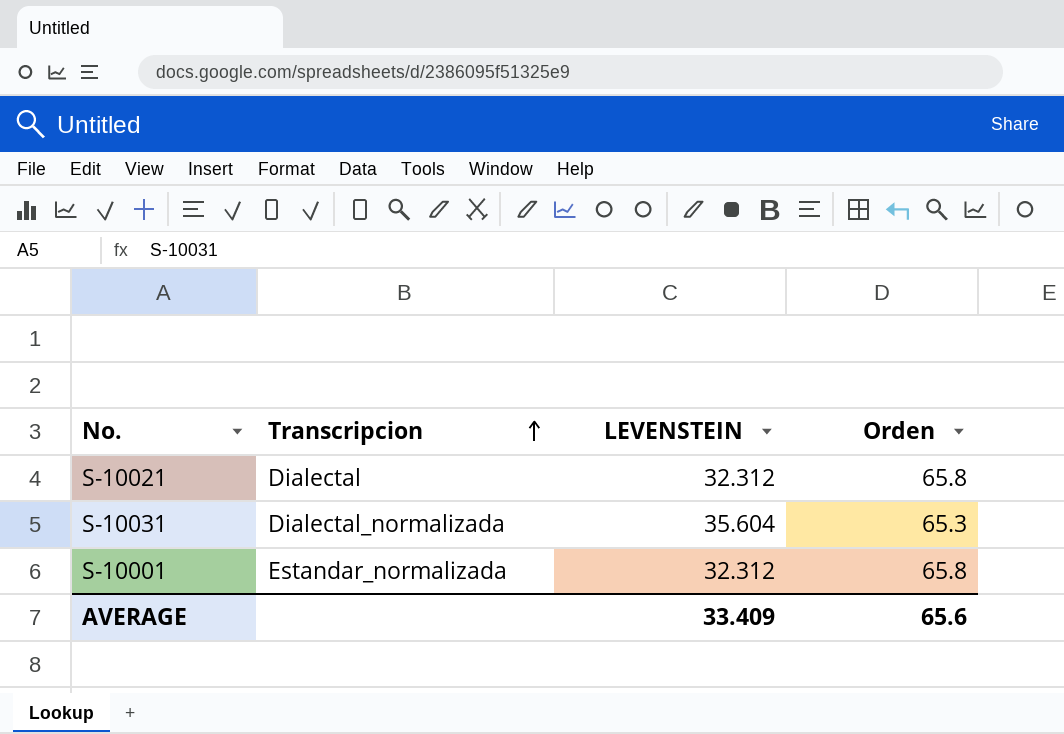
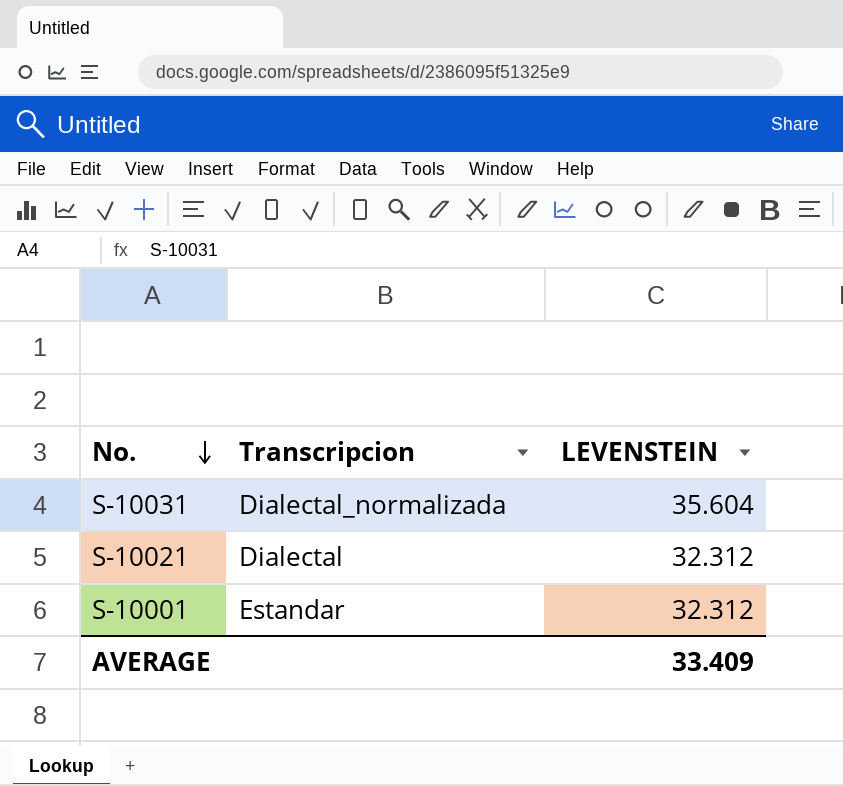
row order: Transcripcion ascending -> No. descending
column Orden | position: 4 -> none
S-10001 | Transcripcion: Estandar_normalizada -> Estandar

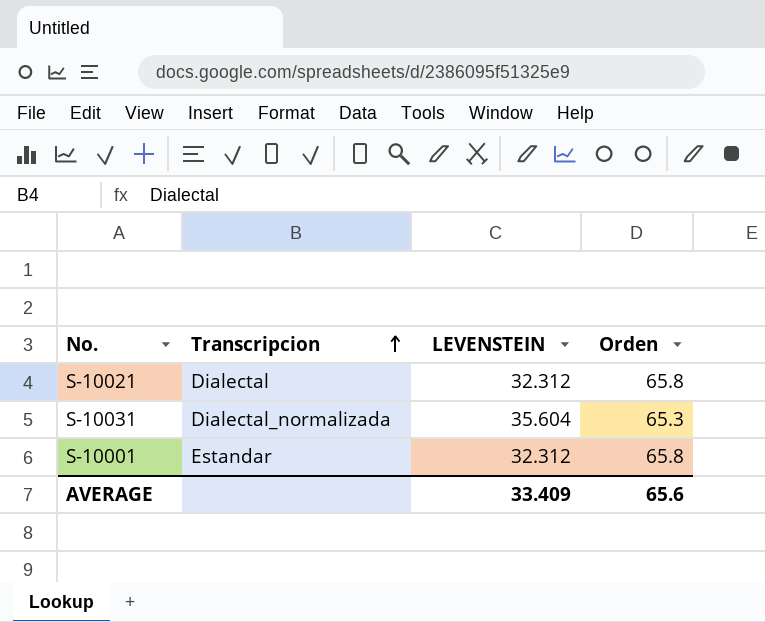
row order: No. descending -> Transcripcion ascending
column Orden | position: none -> 4

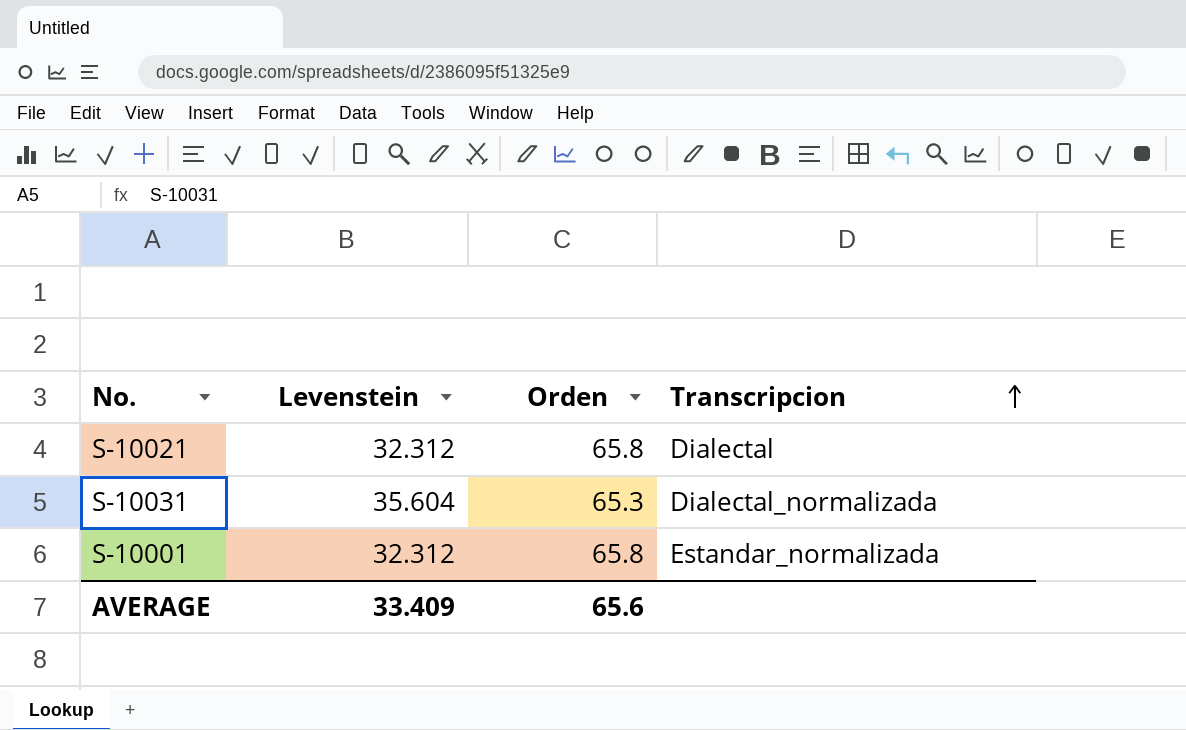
column name: LEVENSTEIN -> Levenstein
column Transcripcion | position: 2 -> 4
S-10001 | Transcripcion: Estandar -> Estandar_normalizada

